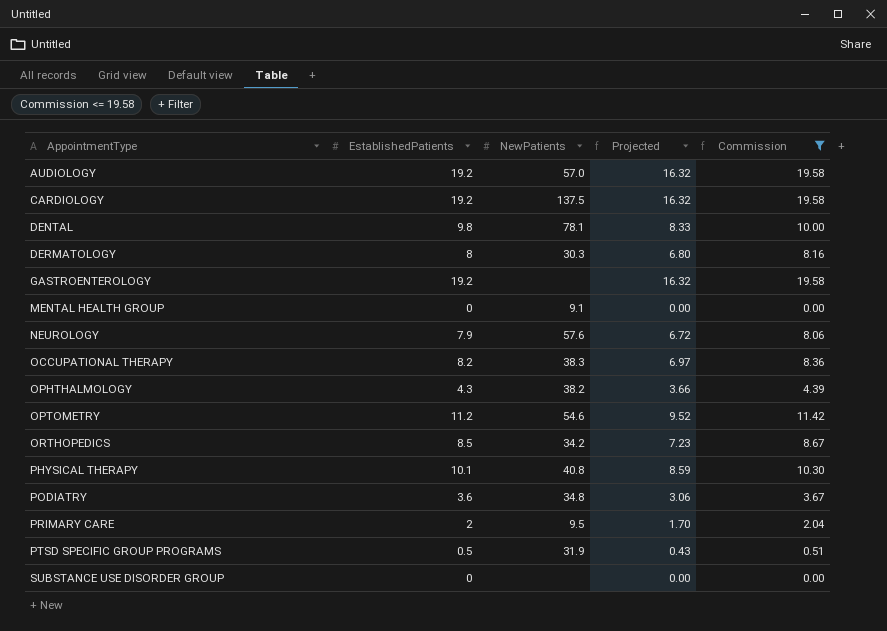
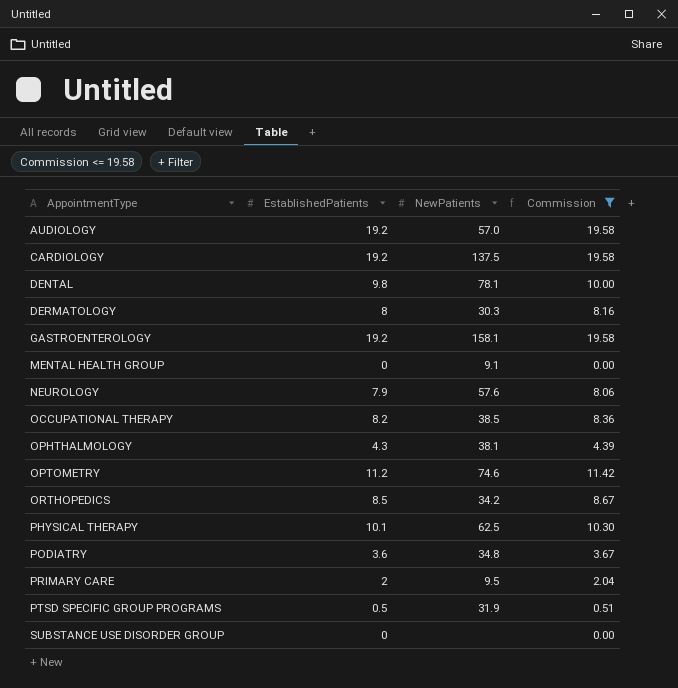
column Projected | formula: [EstablishedPatients] * 0.85 -> none
GASTROENTEROLOGY | NewPatients: none -> 158.1
OCCUPATIONAL THERAPY | NewPatients: 38.3 -> 38.5
OPHTHALMOLOGY | NewPatients: 38.2 -> 38.1
OPTOMETRY | NewPatients: 54.6 -> 74.6
PHYSICAL THERAPY | NewPatients: 40.8 -> 62.5

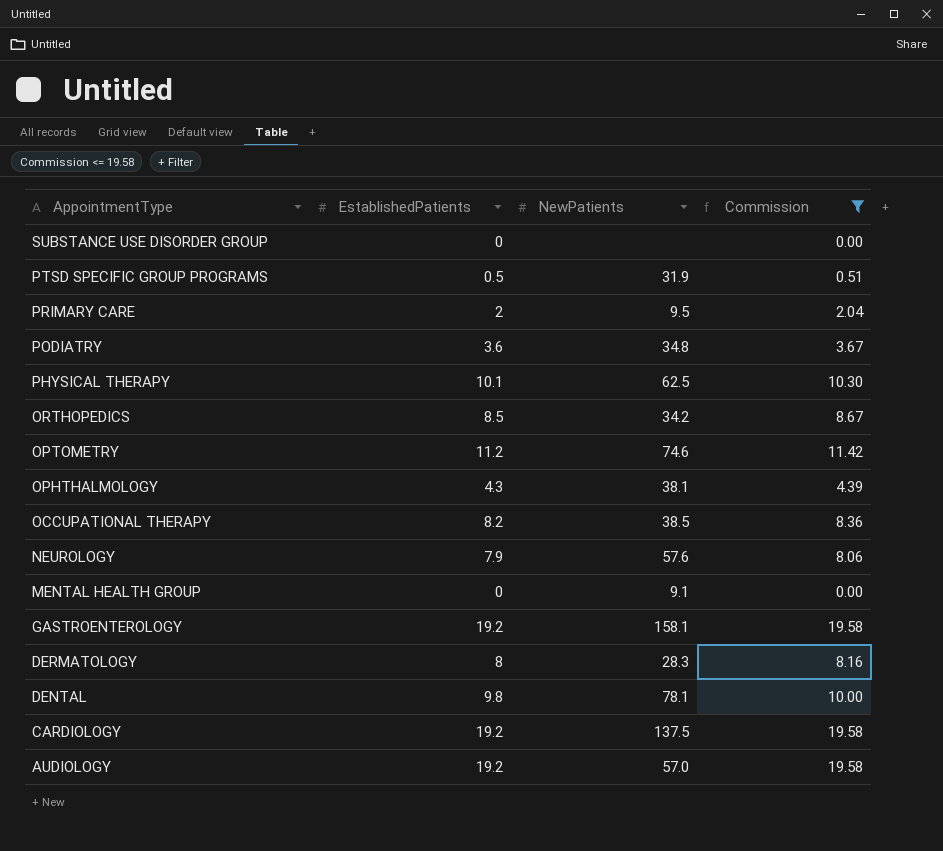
row order: AppointmentType ascending -> AppointmentType descending
DERMATOLOGY | NewPatients: 30.3 -> 28.3

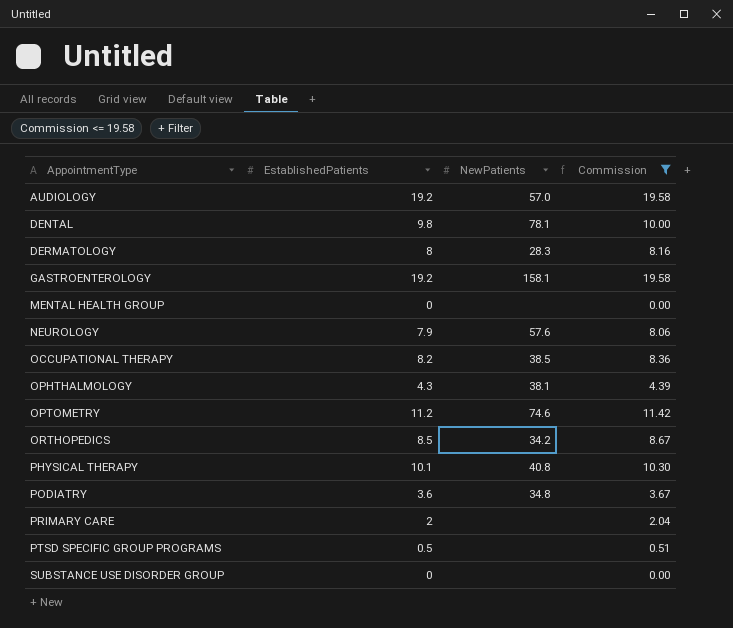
row order: AppointmentType descending -> AppointmentType ascending
row CARDIOLOGY: 19.2 | 137.5 | 19.58 -> none
MENTAL HEALTH GROUP | NewPatients: 9.1 -> none
PHYSICAL THERAPY | NewPatients: 62.5 -> 40.8
PRIMARY CARE | NewPatients: 9.5 -> none
PTSD SPECIFIC GROUP PROGRAMS | NewPatients: 31.9 -> none

